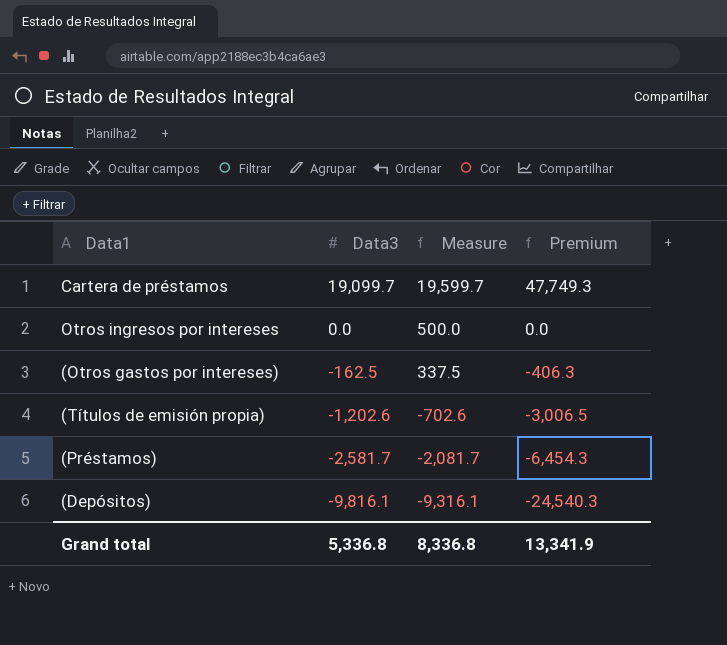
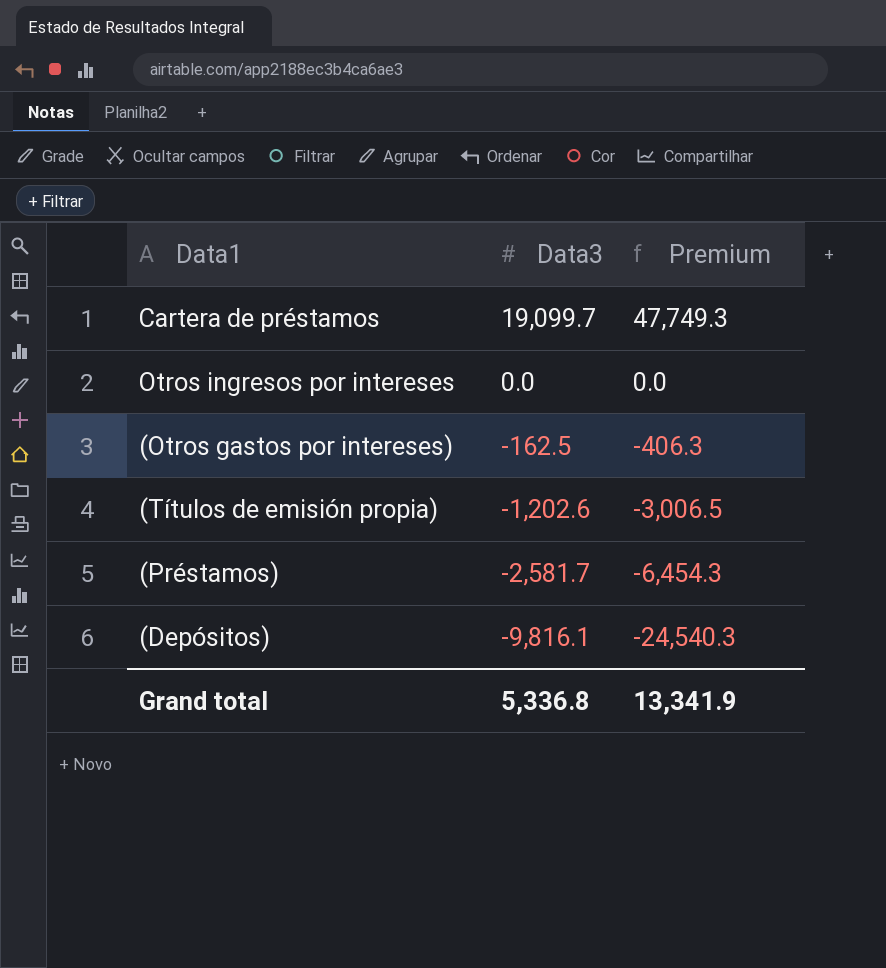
column Measure | formula: [Data3] + 500 -> none

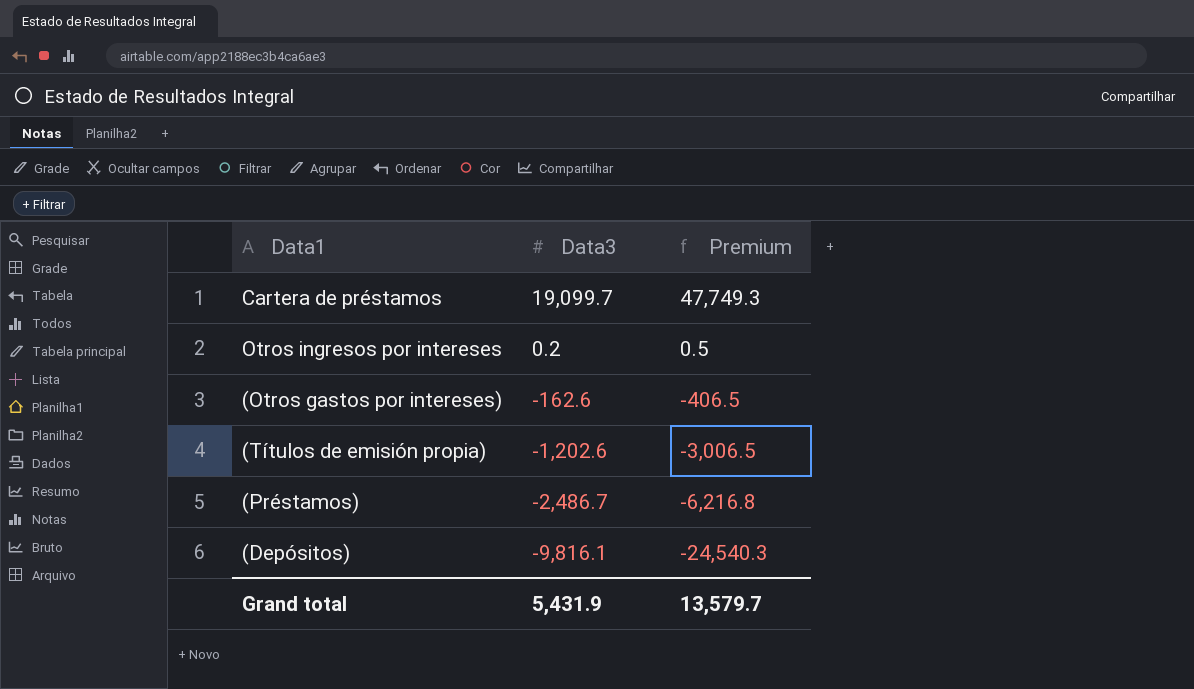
Otros ingresos por intereses | Data3: 0.0 -> 0.2
Otros ingresos por intereses | Premium: 0.0 -> 0.5
(Otros gastos por intereses) | Data3: -162.5 -> -162.6
(Otros gastos por intereses) | Premium: -406.3 -> -406.5
(Préstamos) | Data3: -2,581.7 -> -2,486.7
(Préstamos) | Premium: -6,454.3 -> -6,216.8
Grand total | Data3: 5,336.8 -> 5,431.9
Grand total | Premium: 13,341.9 -> 13,579.7

